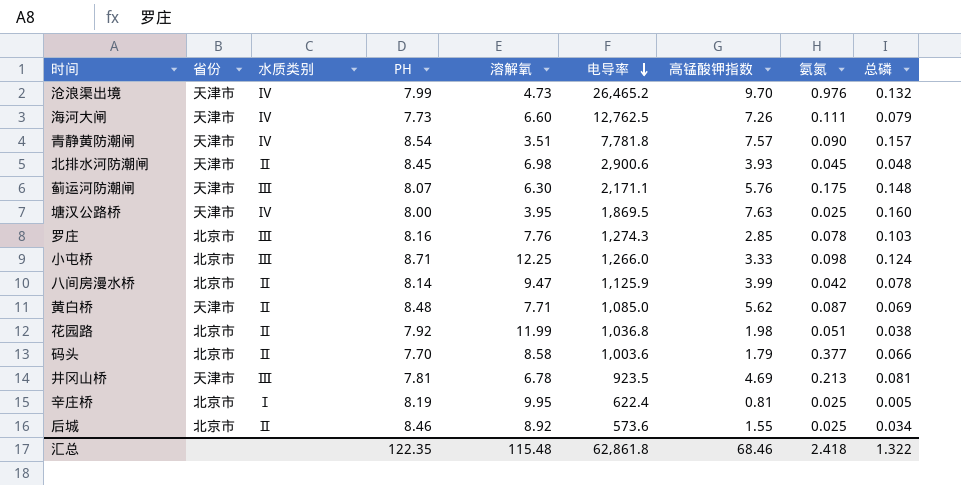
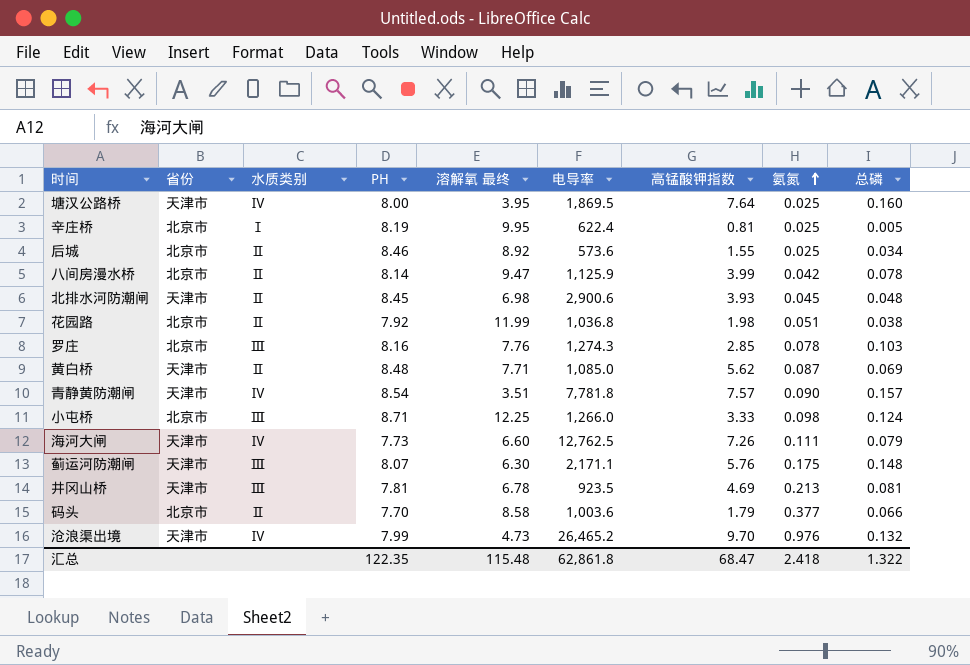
row order: 电导率 descending -> 氨氮 ascending
column name: 溶解氧 -> 溶解氧 最终
塘汉公路桥 | 高锰酸钾指数: 7.63 -> 7.64
汇总 | 高锰酸钾指数: 68.46 -> 68.47

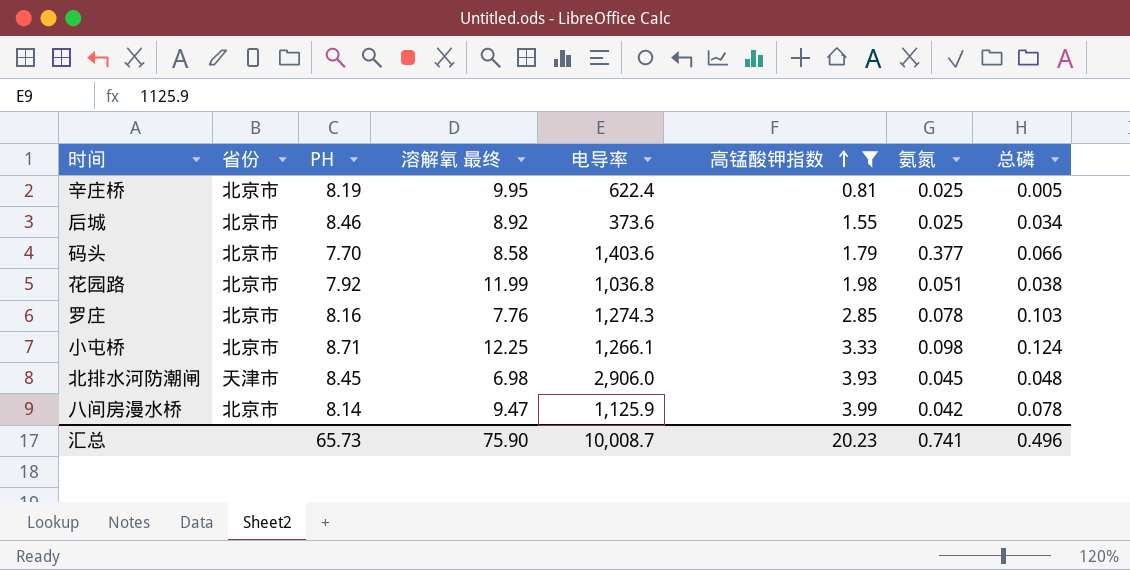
filter: none -> 高锰酸钾指数 <= 3.99
row order: 氨氮 ascending -> 高锰酸钾指数 ascending
column 水质类别 | position: 3 -> none
后城 | 电导率: 573.6 -> 373.6
码头 | 电导率: 1,003.6 -> 1,403.6
小屯桥 | 电导率: 1,266.0 -> 1,266.1
北排水河防潮闸 | 电导率: 2,900.6 -> 2,906.0
汇总 | PH: 122.35 -> 65.73
汇总 | 溶解氧 最终: 115.48 -> 75.90
汇总 | 电导率: 62,861.8 -> 10,008.7
汇总 | 高锰酸钾指数: 68.47 -> 20.23
汇总 | 氨氮: 2.418 -> 0.741
汇总 | 总磷: 1.322 -> 0.496

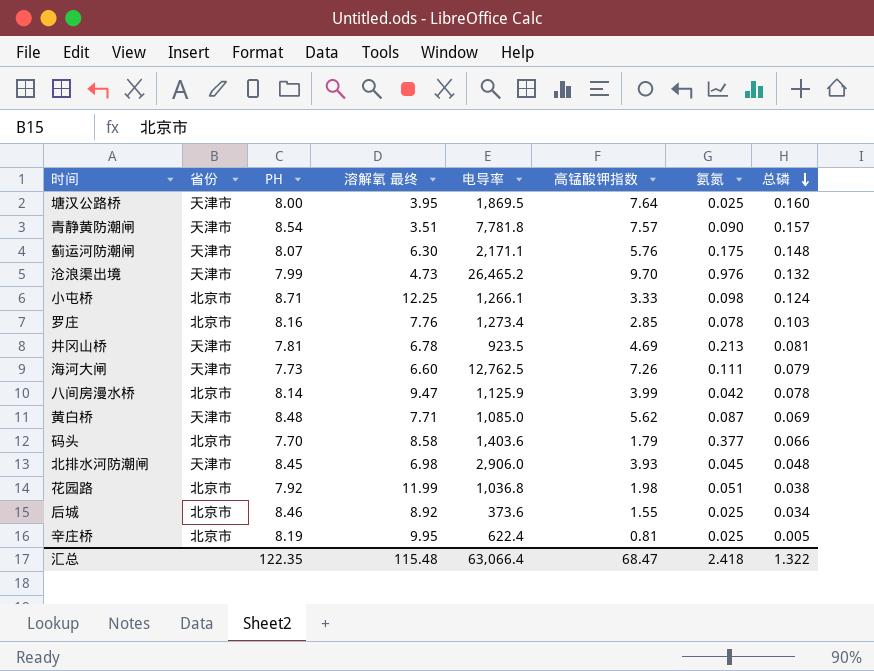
filter: 高锰酸钾指数 <= 3.99 -> none
row order: 高锰酸钾指数 ascending -> 总磷 descending
罗庄 | 电导率: 1,274.3 -> 1,273.4
汇总 | PH: 65.73 -> 122.35
汇总 | 溶解氧 最终: 75.90 -> 115.48
汇总 | 电导率: 10,008.7 -> 63,066.4
汇总 | 高锰酸钾指数: 20.23 -> 68.47
汇总 | 氨氮: 0.741 -> 2.418
汇总 | 总磷: 0.496 -> 1.322

